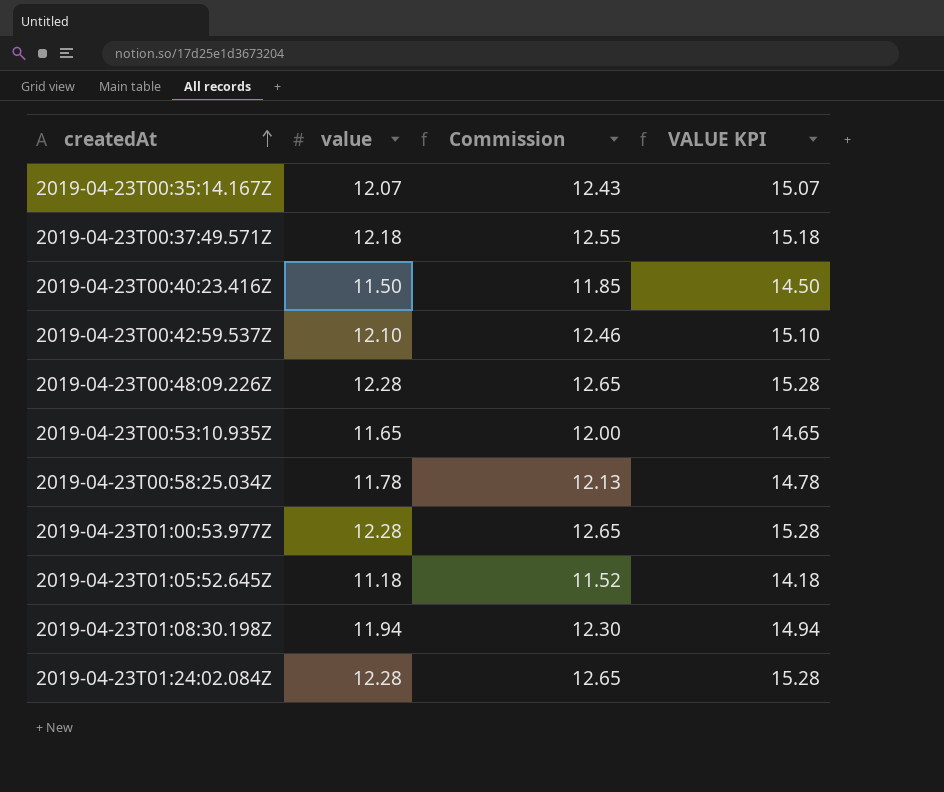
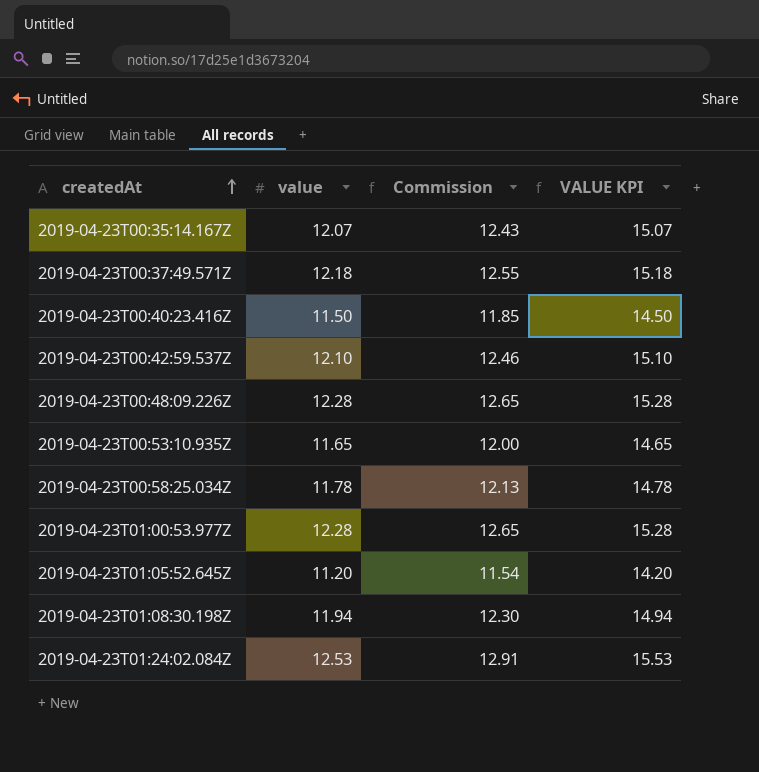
2019-04-23T01:05:52.645Z | value: 11.18 -> 11.20
2019-04-23T01:05:52.645Z | Commission: 11.52 -> 11.54
2019-04-23T01:05:52.645Z | VALUE KPI: 14.18 -> 14.20
2019-04-23T01:24:02.084Z | value: 12.28 -> 12.53
2019-04-23T01:24:02.084Z | Commission: 12.65 -> 12.91
2019-04-23T01:24:02.084Z | VALUE KPI: 15.28 -> 15.53

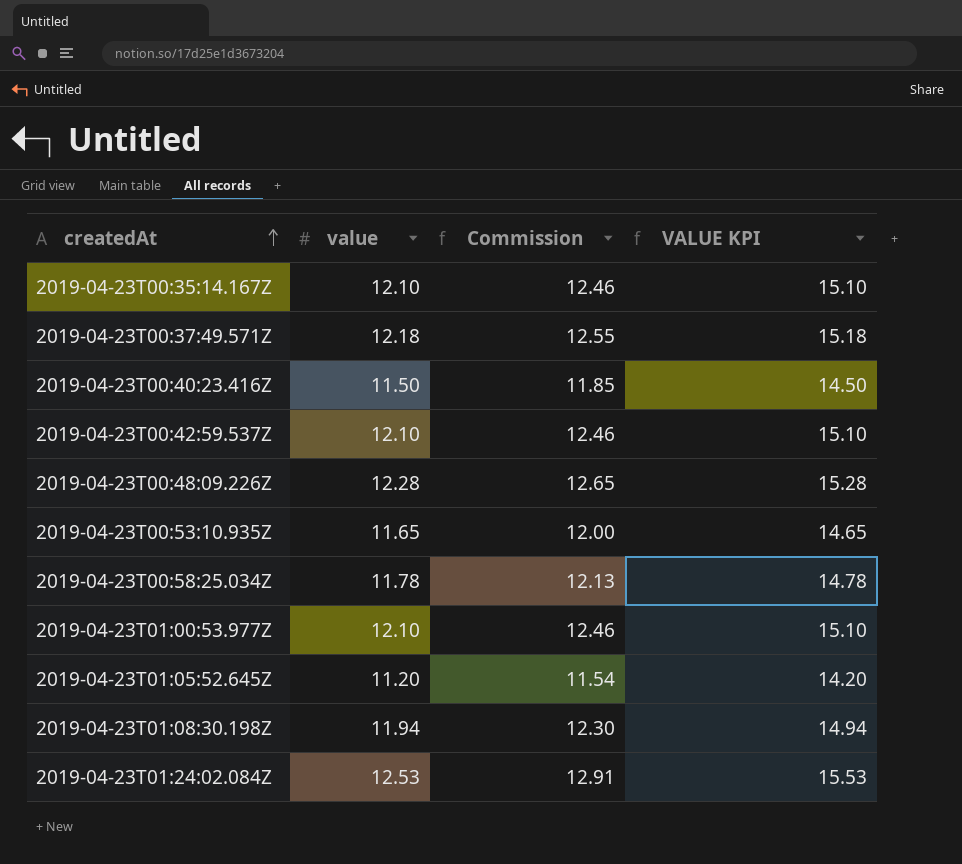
2019-04-23T00:35:14.167Z | value: 12.07 -> 12.10
2019-04-23T00:35:14.167Z | Commission: 12.43 -> 12.46
2019-04-23T00:35:14.167Z | VALUE KPI: 15.07 -> 15.10
2019-04-23T01:00:53.977Z | value: 12.28 -> 12.10
2019-04-23T01:00:53.977Z | Commission: 12.65 -> 12.46
2019-04-23T01:00:53.977Z | VALUE KPI: 15.28 -> 15.10

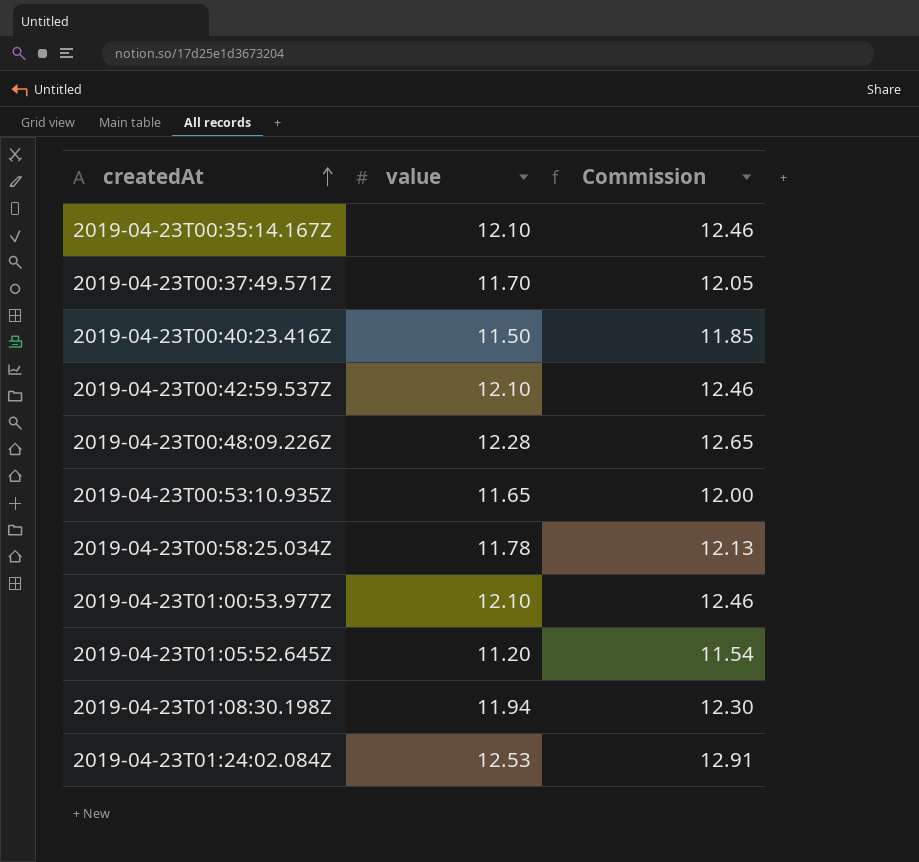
column VALUE KPI | formula: [value] + 3 -> none
2019-04-23T00:37:49.571Z | value: 12.18 -> 11.70
2019-04-23T00:37:49.571Z | Commission: 12.55 -> 12.05

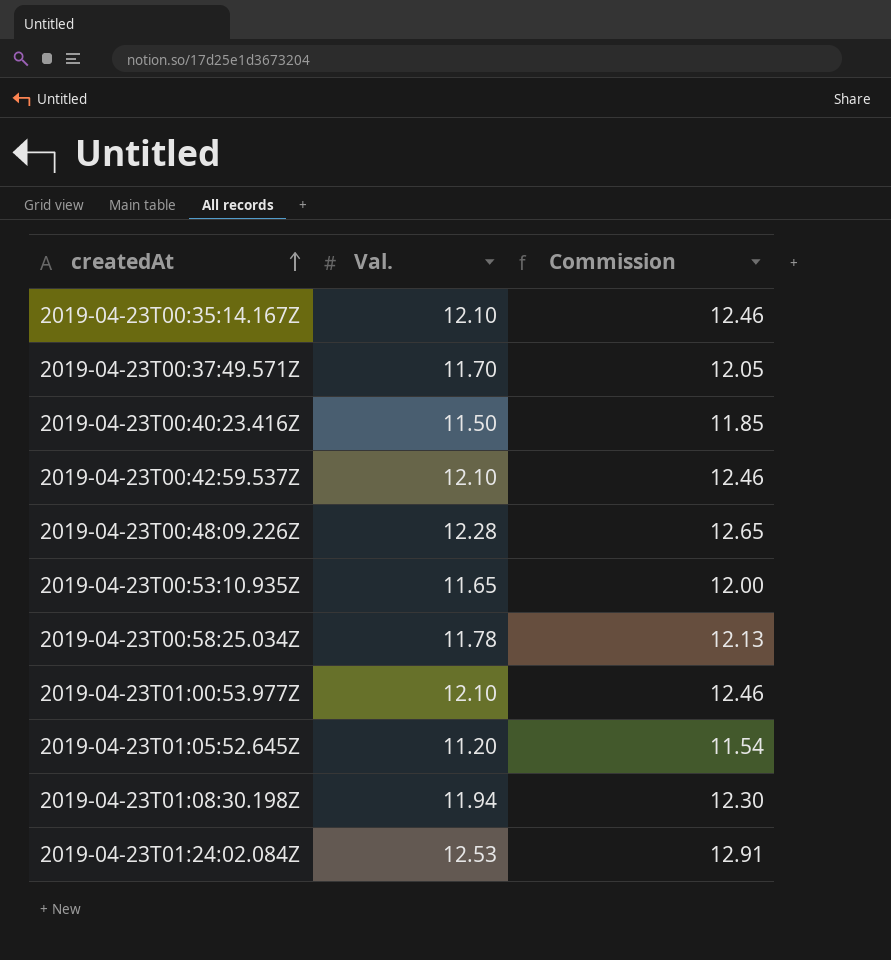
column name: value -> Val.

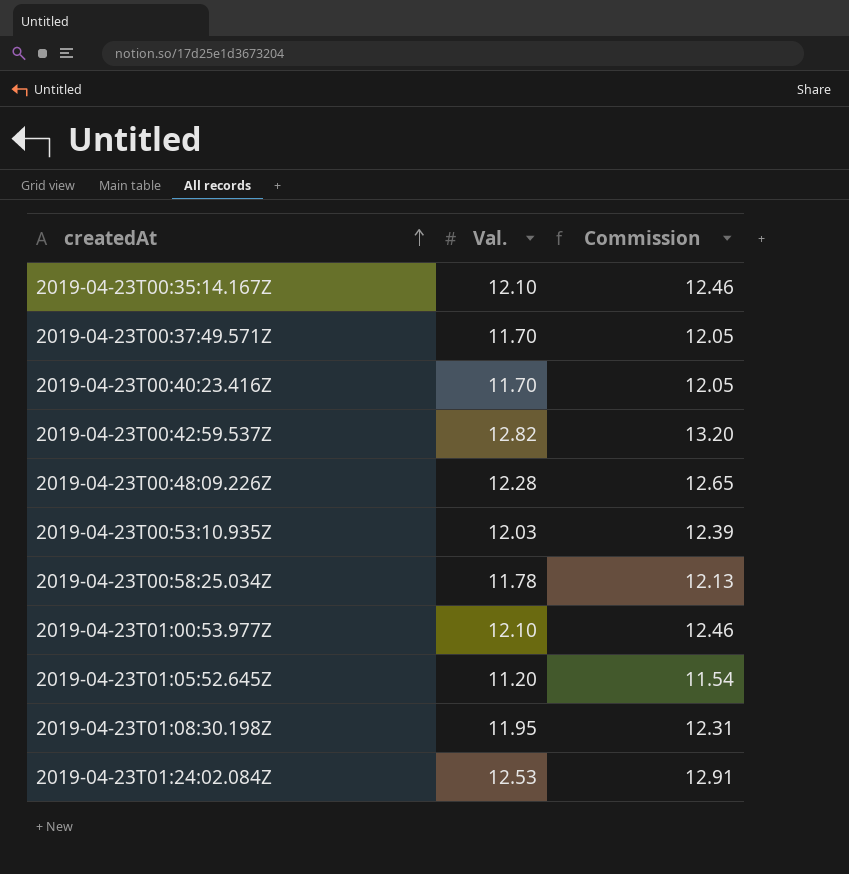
2019-04-23T00:40:23.416Z | Val.: 11.50 -> 11.70
2019-04-23T00:40:23.416Z | Commission: 11.85 -> 12.05
2019-04-23T00:42:59.537Z | Val.: 12.10 -> 12.82
2019-04-23T00:42:59.537Z | Commission: 12.46 -> 13.20
2019-04-23T00:53:10.935Z | Val.: 11.65 -> 12.03
2019-04-23T00:53:10.935Z | Commission: 12.00 -> 12.39
2019-04-23T01:08:30.198Z | Val.: 11.94 -> 11.95
2019-04-23T01:08:30.198Z | Commission: 12.30 -> 12.31

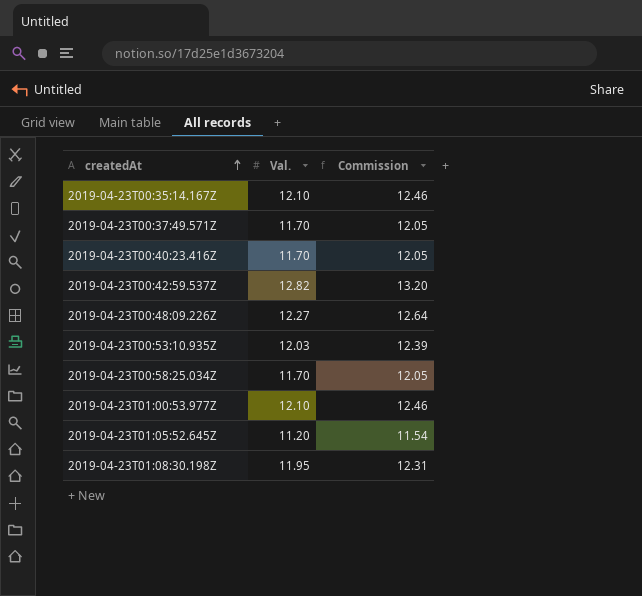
row 2019-04-23T01:24:02.084Z: 12.53 | 12.91 -> none
2019-04-23T00:48:09.226Z | Val.: 12.28 -> 12.27
2019-04-23T00:48:09.226Z | Commission: 12.65 -> 12.64
2019-04-23T00:58:25.034Z | Val.: 11.78 -> 11.70
2019-04-23T00:58:25.034Z | Commission: 12.13 -> 12.05

